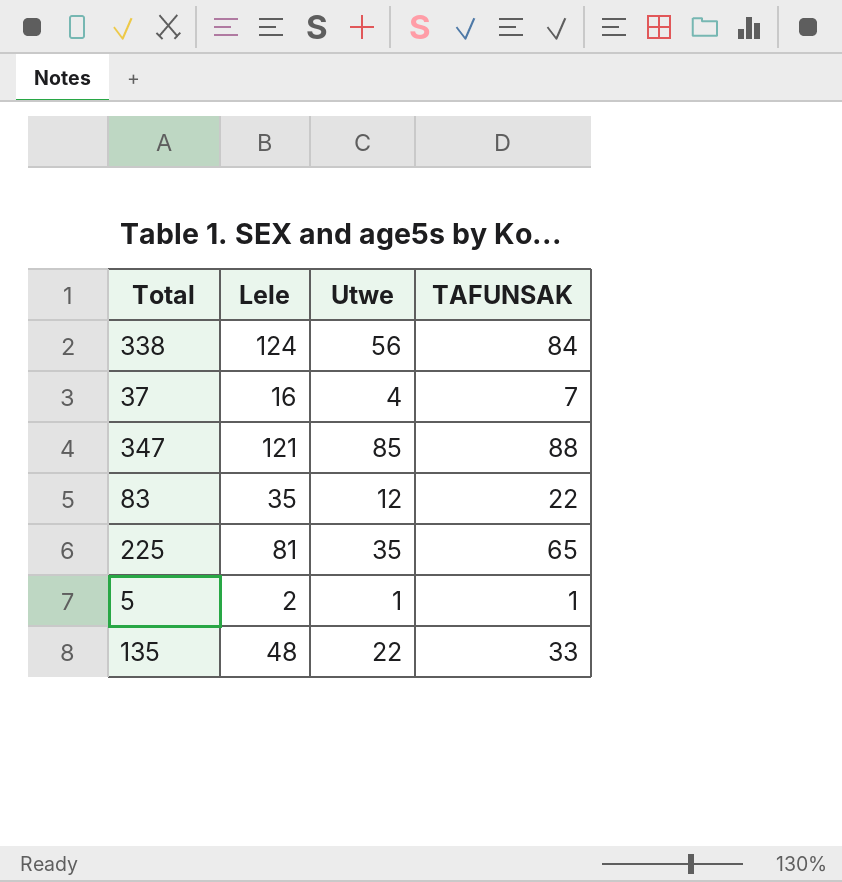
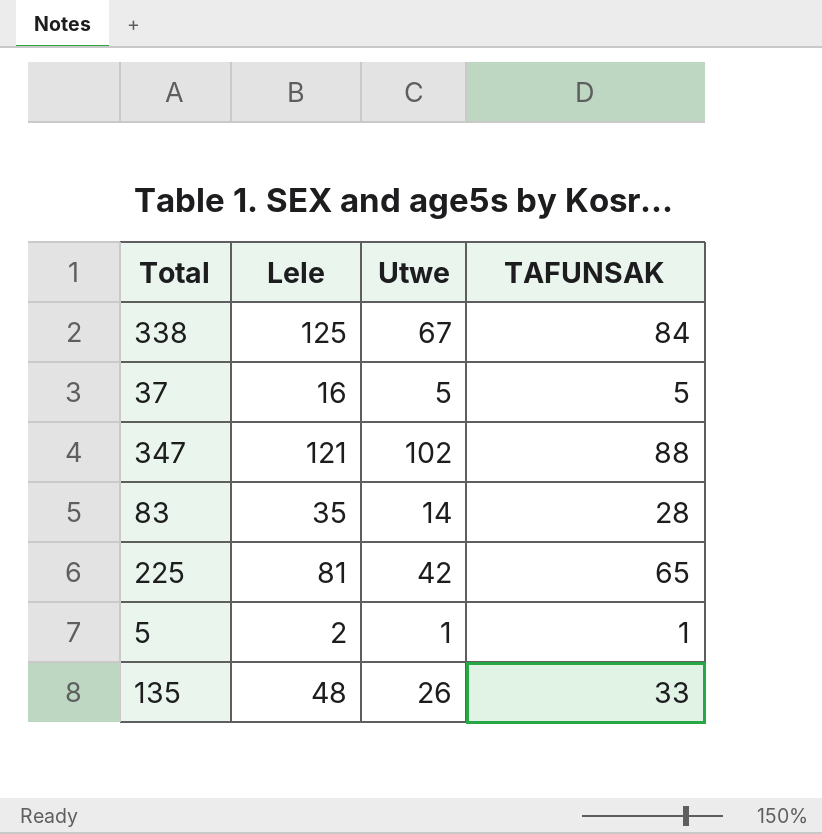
338 | Lele: 124 -> 125
338 | Utwe: 56 -> 67
37 | Utwe: 4 -> 5
37 | TAFUNSAK: 7 -> 5
347 | Utwe: 85 -> 102
83 | Utwe: 12 -> 14
83 | TAFUNSAK: 22 -> 28
225 | Utwe: 35 -> 42
135 | Utwe: 22 -> 26

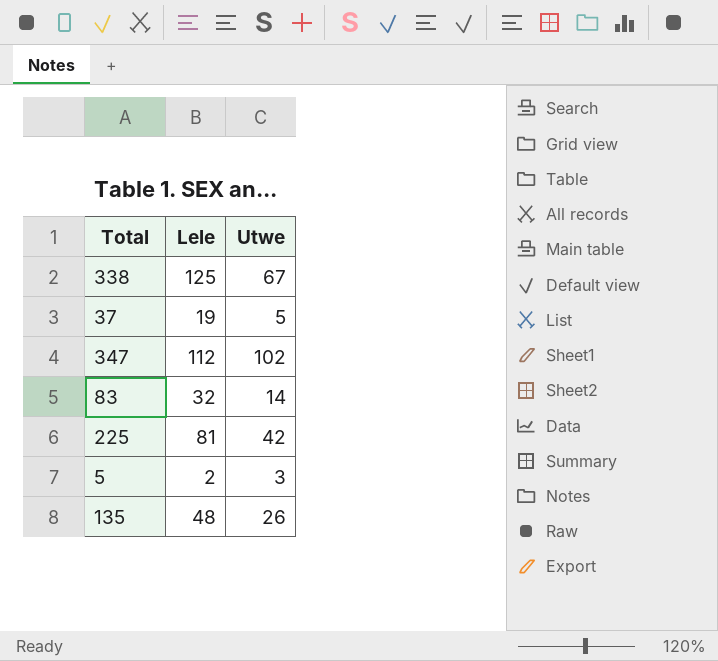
column TAFUNSAK | position: 4 -> none
37 | Lele: 16 -> 19
347 | Lele: 121 -> 112
83 | Lele: 35 -> 32
5 | Utwe: 1 -> 3

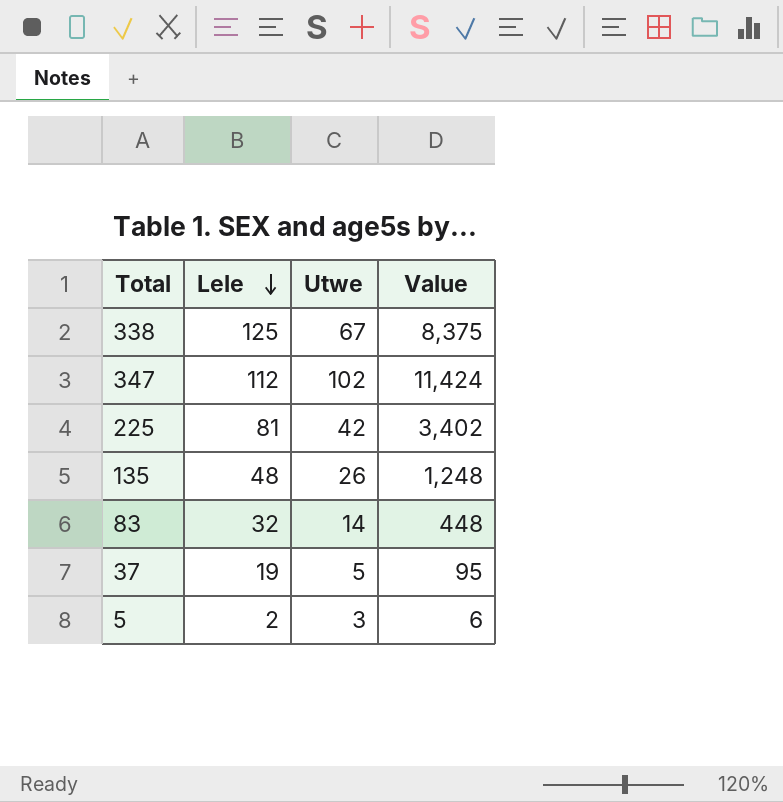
row order: none -> Lele descending
column Value | formula: none -> [Lele] * [Utwe]

